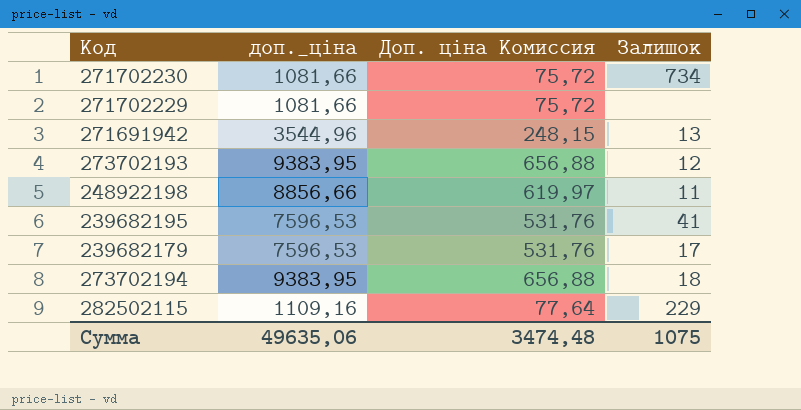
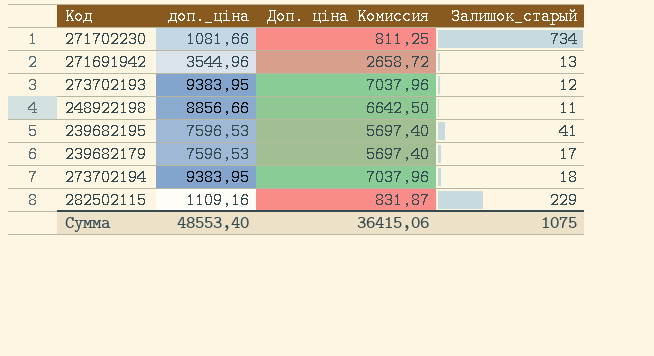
column Доп. ціна Комиссия | formula: [доп._ціна] * 0,07 -> [доп._ціна] * 0,75
column name: Залишок -> Залишок_старый
row 271702229: 1081,66 | 75,72 | none -> none
Сумма | доп._ціна: 49635,06 -> 48553,40
Сумма | Доп. ціна Комиссия: 3474,48 -> 36415,06

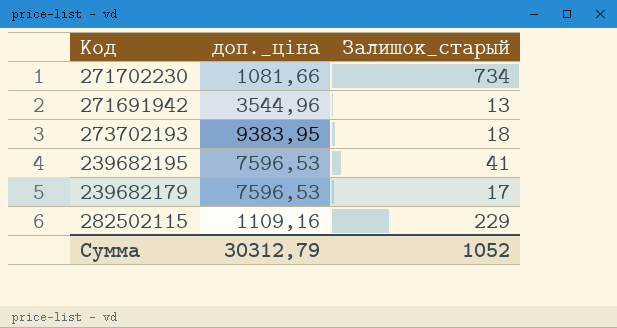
column Доп. ціна Комиссия | formula: [доп._ціна] * 0,75 -> none
row 248922198: 8856,66 | 6642,50 | 11 -> none
row 273702194: 9383,95 | 7037,96 | 18 -> none
273702193 | Залишок_старый: 12 -> 18
Сумма | доп._ціна: 48553,40 -> 30312,79
Сумма | Залишок_старый: 1075 -> 1052

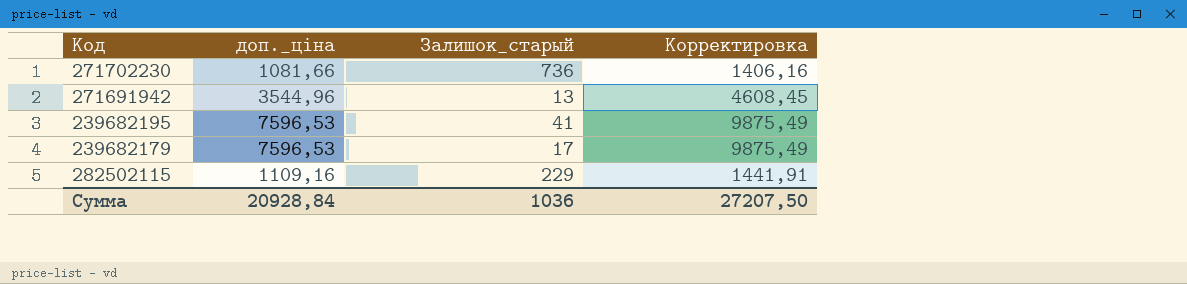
column Корректировка | formula: none -> [доп._ціна] * 1,3
row 273702193: 9383,95 | 18 -> none
271702230 | Залишок_старый: 734 -> 736
Сумма | доп._ціна: 30312,79 -> 20928,84
Сумма | Залишок_старый: 1052 -> 1036

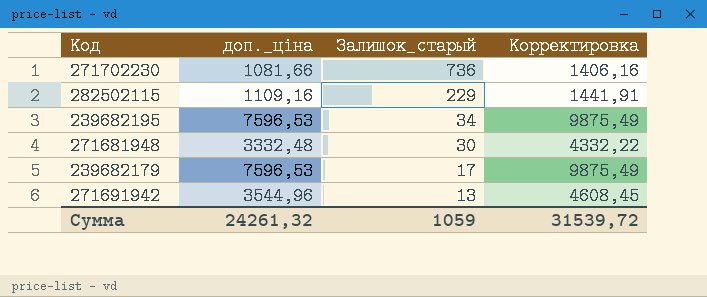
row order: none -> Залишок_старый descending
239682195 | Залишок_старый: 41 -> 34
row 271681948: none -> 3332,48 | 30 | 4332,22
Сумма | доп._ціна: 20928,84 -> 24261,32
Сумма | Залишок_старый: 1036 -> 1059
Сумма | Корректировка: 27207,50 -> 31539,72

